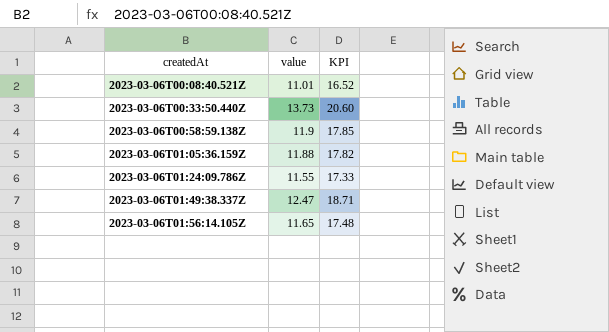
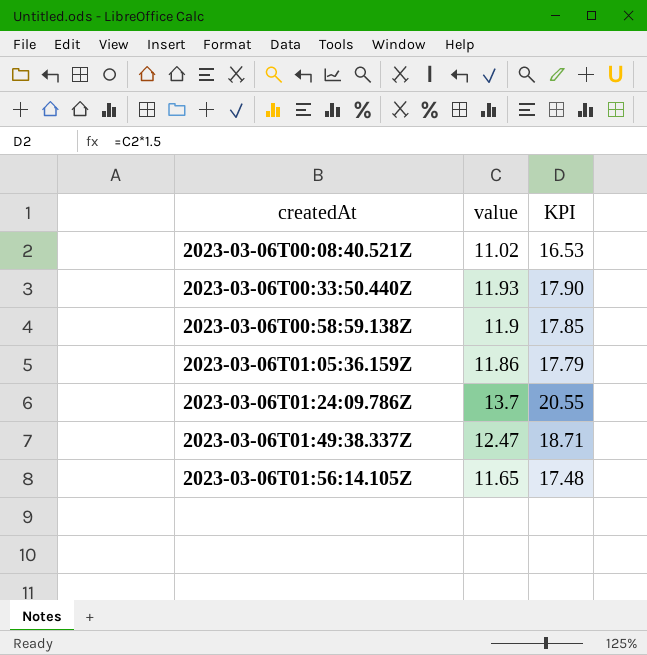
2023-03-06T00:08:40.521Z | value: 11.01 -> 11.02
2023-03-06T00:08:40.521Z | KPI: 16.52 -> 16.53
2023-03-06T00:33:50.440Z | value: 13.73 -> 11.93
2023-03-06T00:33:50.440Z | KPI: 20.60 -> 17.90
2023-03-06T01:05:36.159Z | value: 11.88 -> 11.86
2023-03-06T01:05:36.159Z | KPI: 17.82 -> 17.79
2023-03-06T01:24:09.786Z | value: 11.55 -> 13.7
2023-03-06T01:24:09.786Z | KPI: 17.33 -> 20.55

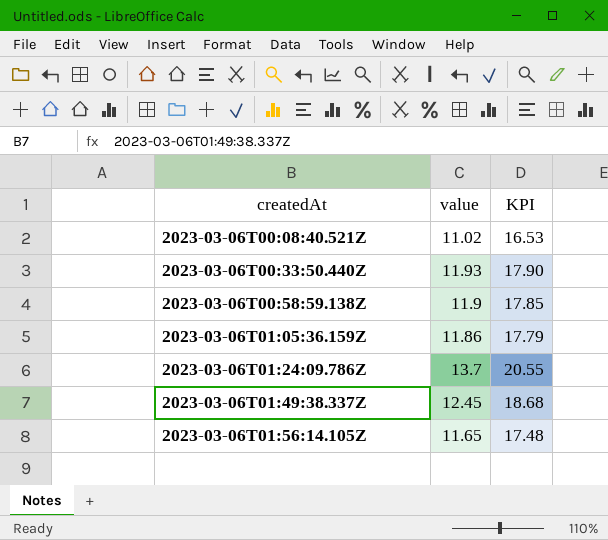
2023-03-06T01:49:38.337Z | value: 12.47 -> 12.45
2023-03-06T01:49:38.337Z | KPI: 18.71 -> 18.68

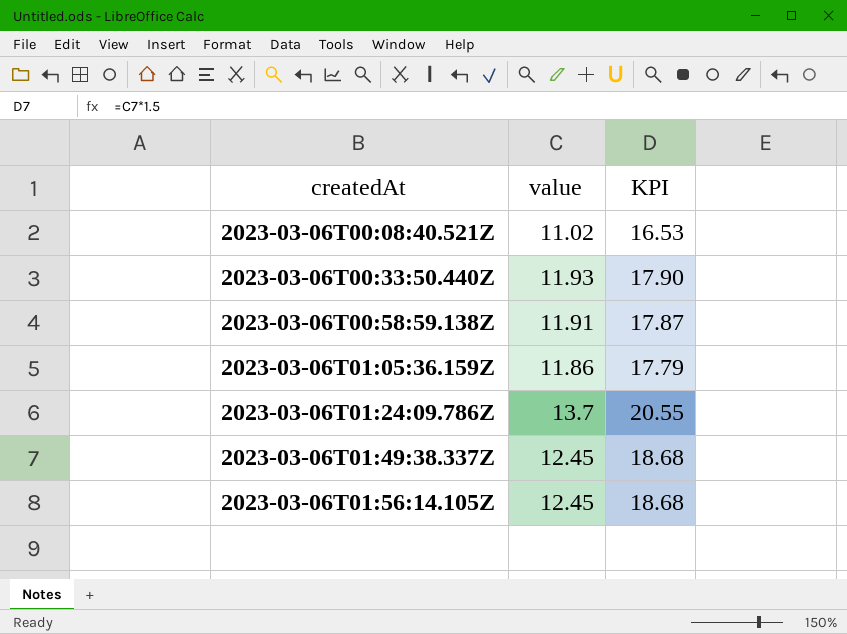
2023-03-06T00:58:59.138Z | value: 11.9 -> 11.91
2023-03-06T00:58:59.138Z | KPI: 17.85 -> 17.87
2023-03-06T01:56:14.105Z | value: 11.65 -> 12.45
2023-03-06T01:56:14.105Z | KPI: 17.48 -> 18.68

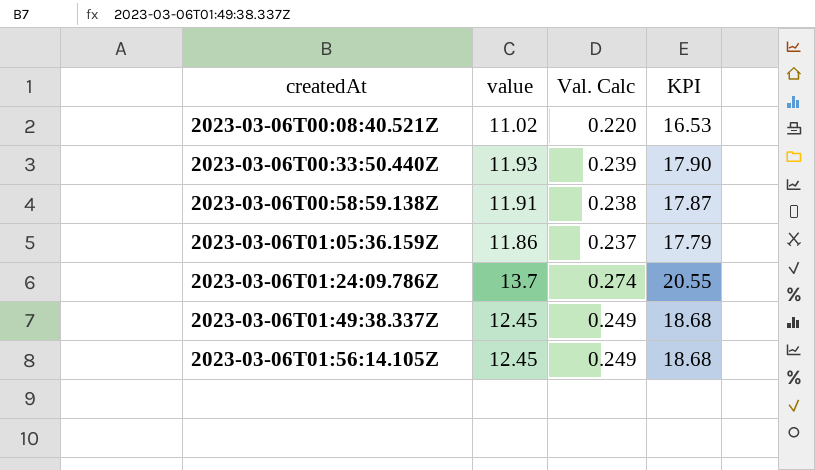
column Val. Calc | formula: none -> [value] * 0.02

